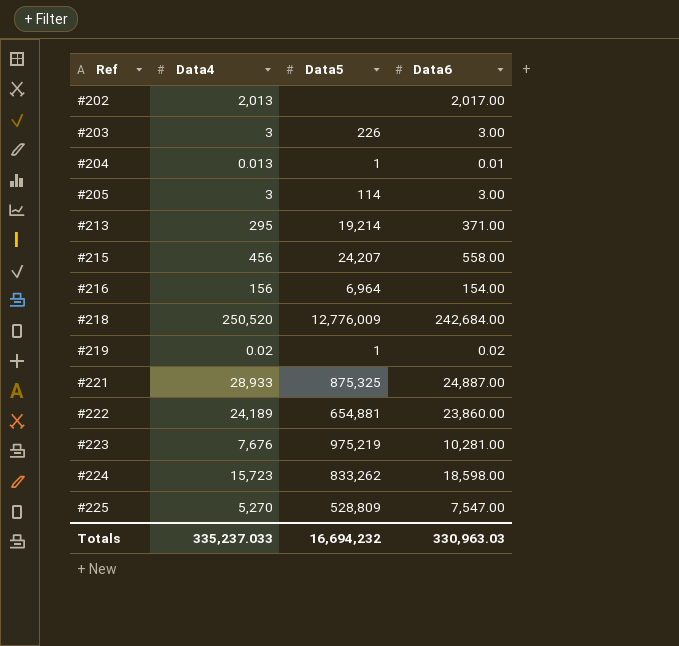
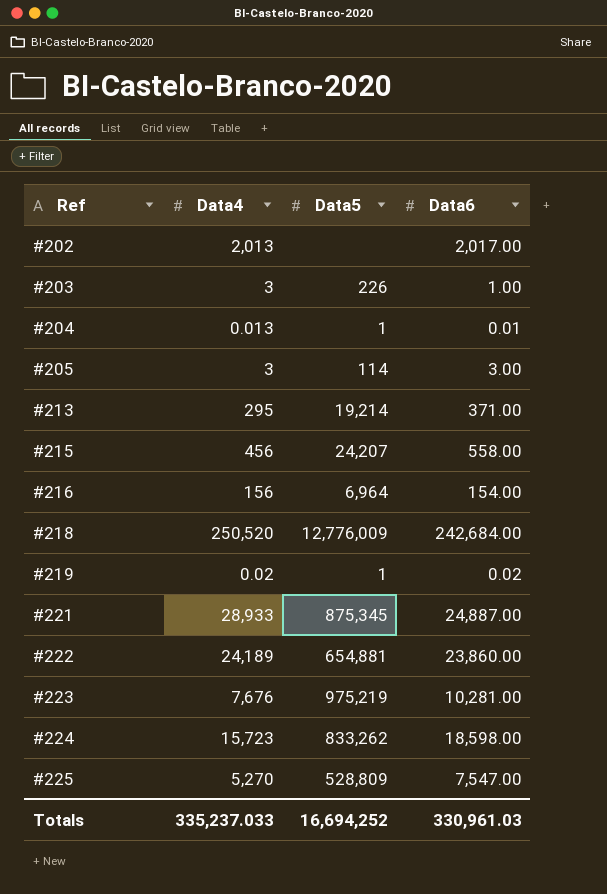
#203 | Data6: 3.00 -> 1.00
#221 | Data5: 875,325 -> 875,345
Totals | Data5: 16,694,232 -> 16,694,252
Totals | Data6: 330,963.03 -> 330,961.03

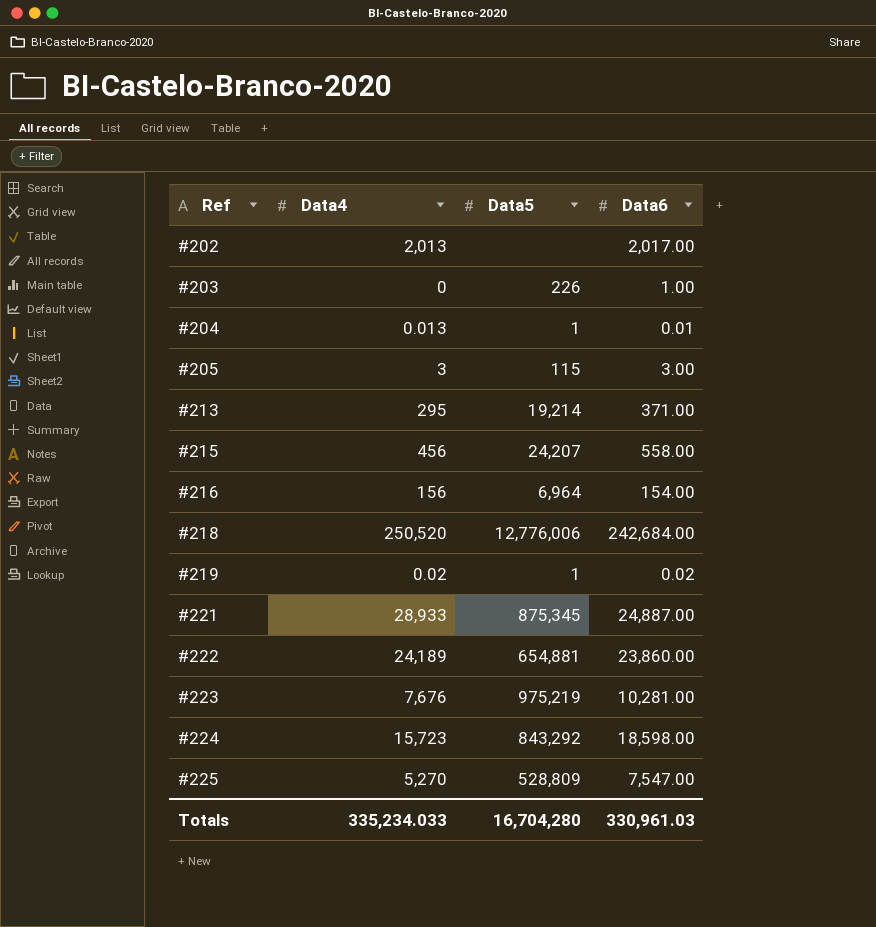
#203 | Data4: 3 -> 0
#205 | Data5: 114 -> 115
#218 | Data5: 12,776,009 -> 12,776,006
#224 | Data5: 833,262 -> 843,292
Totals | Data4: 335,237.033 -> 335,234.033
Totals | Data5: 16,694,252 -> 16,704,280

